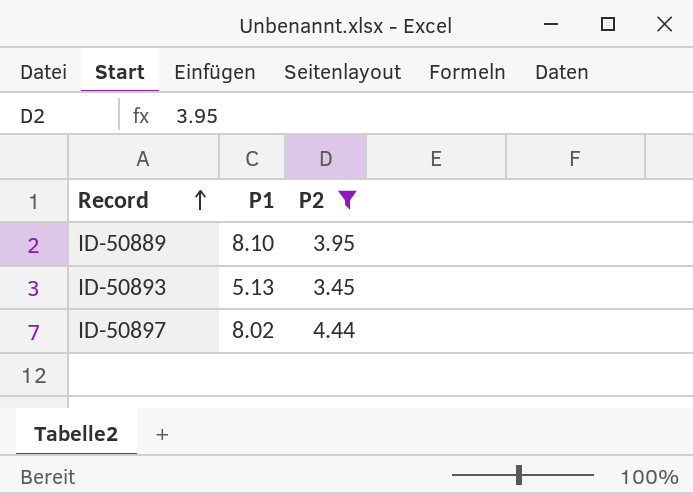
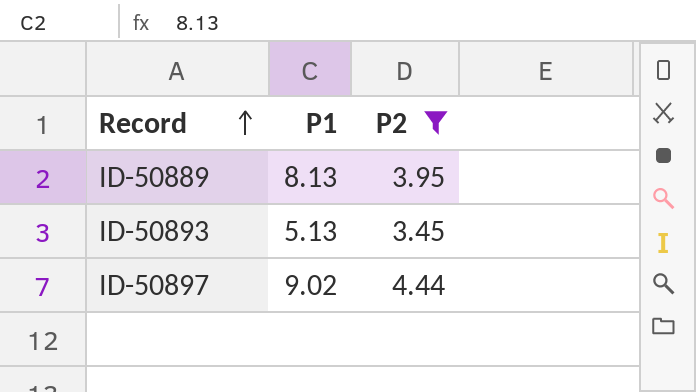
ID-50889 | P1: 8.10 -> 8.13
ID-50897 | P1: 8.02 -> 9.02

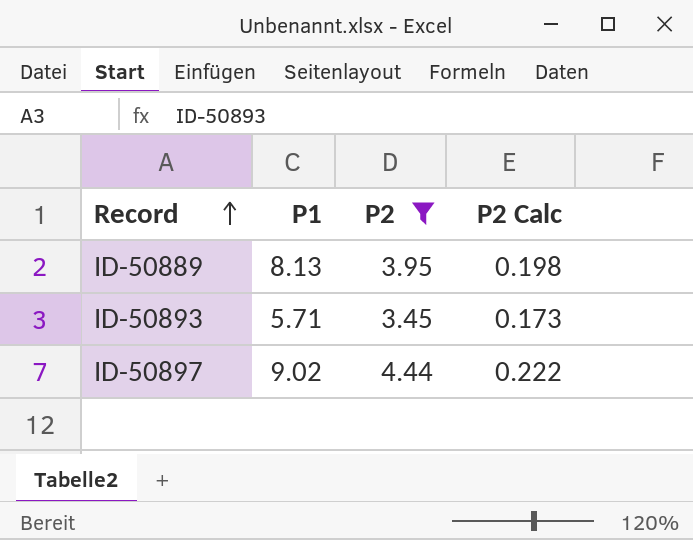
column P2 Calc | formula: none -> [P2] * 0.05
ID-50893 | P1: 5.13 -> 5.71

